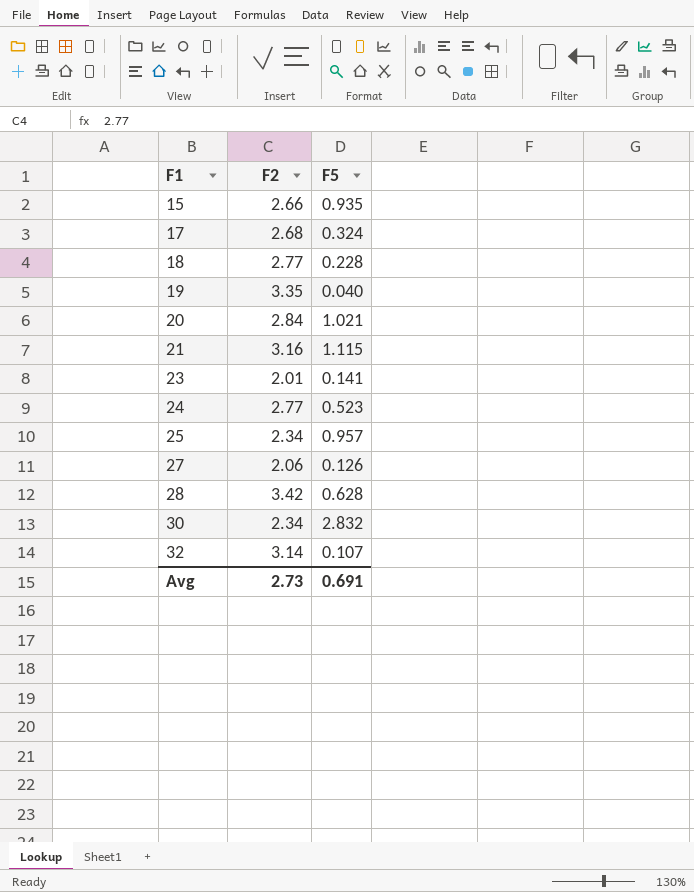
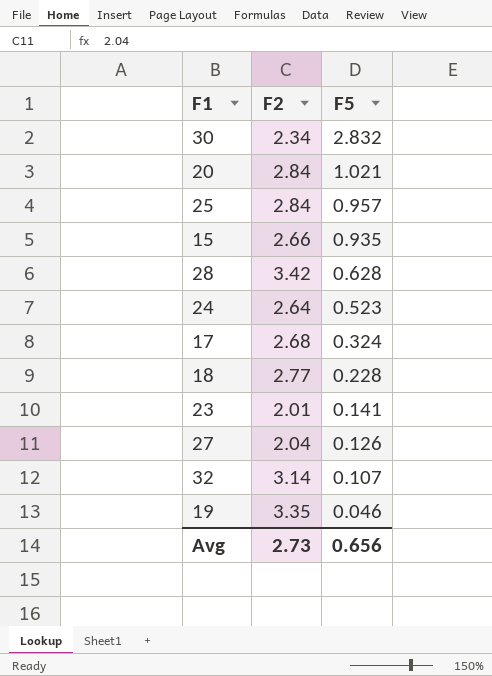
row order: F1 ascending -> F5 descending
row 21: 3.16 | 1.115 -> none
25 | F2: 2.34 -> 2.84
24 | F2: 2.77 -> 2.64
27 | F2: 2.06 -> 2.04
19 | F5: 0.040 -> 0.046
Avg | F5: 0.691 -> 0.656

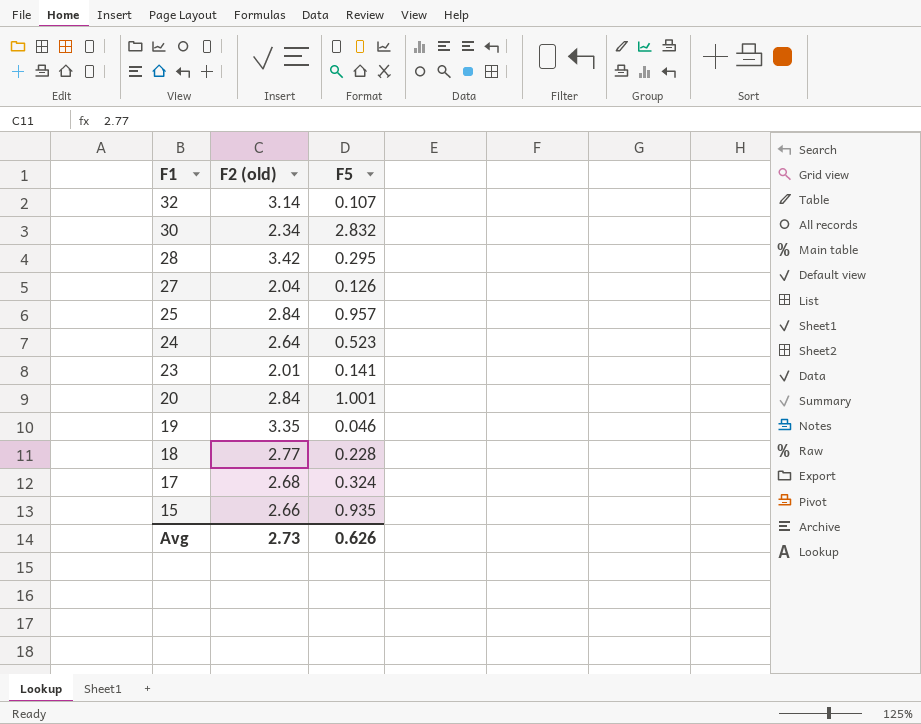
row order: F5 descending -> F1 descending
column name: F2 -> F2 (old)
28 | F5: 0.628 -> 0.295
20 | F5: 1.021 -> 1.001
Avg | F5: 0.656 -> 0.626

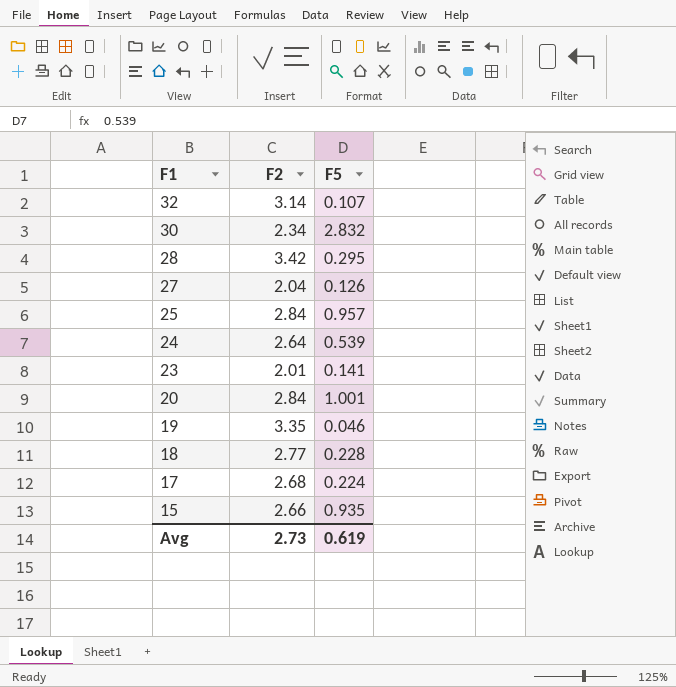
column name: F2 (old) -> F2
24 | F5: 0.523 -> 0.539
17 | F5: 0.324 -> 0.224
Avg | F5: 0.626 -> 0.619

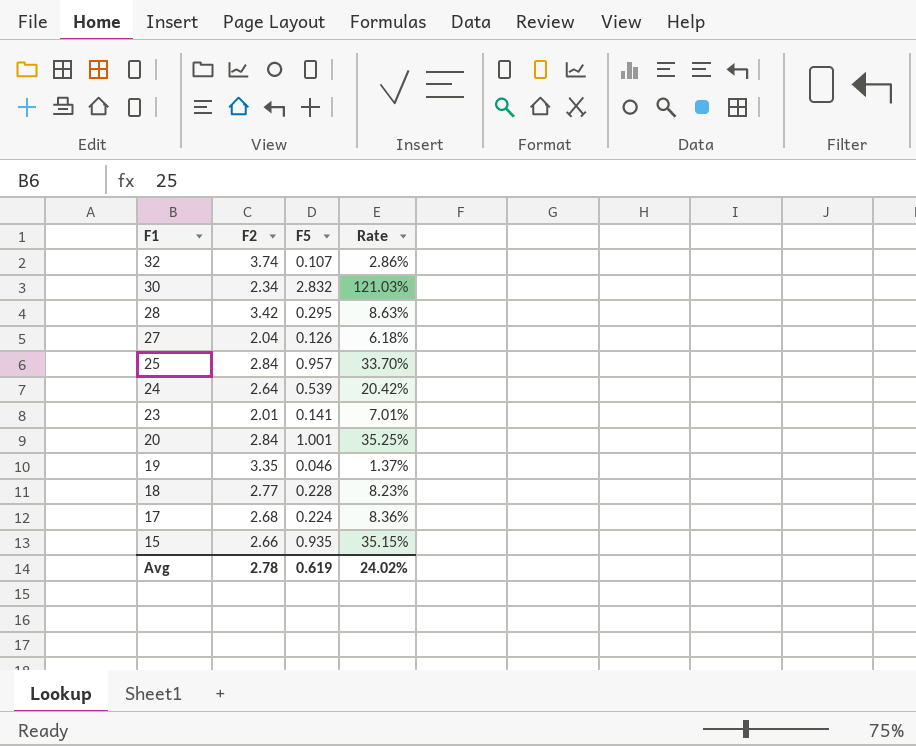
column Rate | formula: none -> [F5] / [F2]
32 | F2: 3.14 -> 3.74
Avg | F2: 2.73 -> 2.78

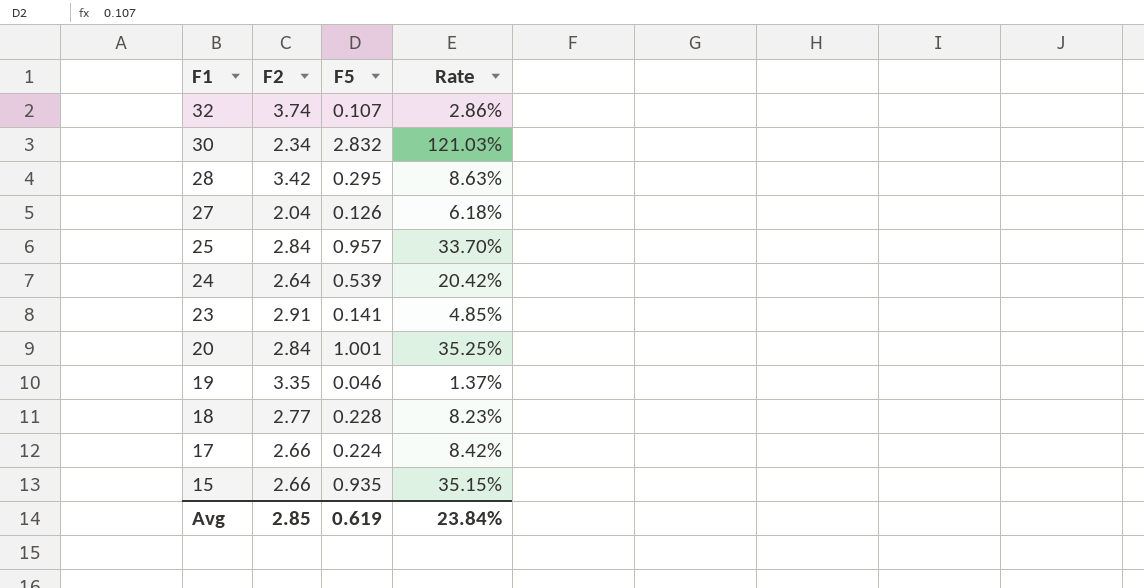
23 | F2: 2.01 -> 2.91
23 | Rate: 7.01% -> 4.85%
17 | F2: 2.68 -> 2.66
17 | Rate: 8.36% -> 8.42%
Avg | F2: 2.78 -> 2.85
Avg | Rate: 24.02% -> 23.84%

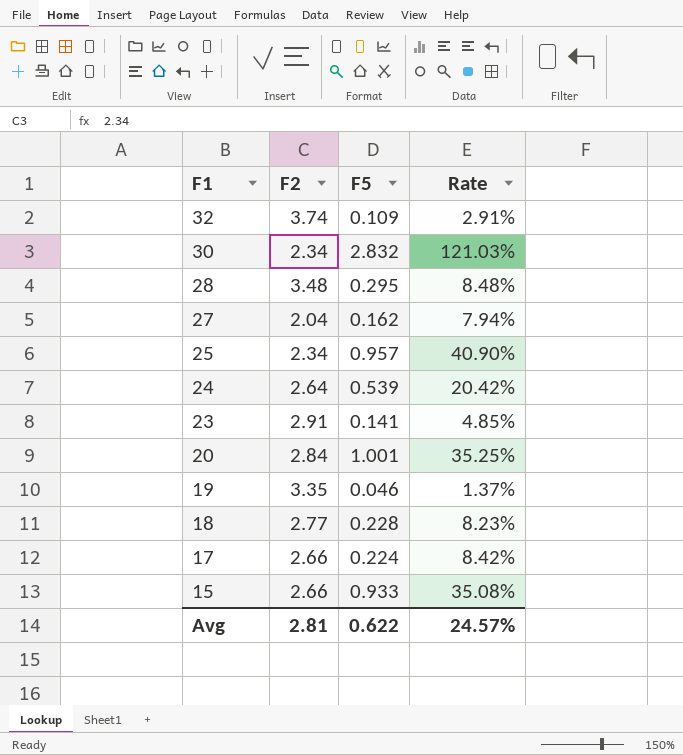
32 | F5: 0.107 -> 0.109
32 | Rate: 2.86% -> 2.91%
28 | F2: 3.42 -> 3.48
28 | Rate: 8.63% -> 8.48%
27 | F5: 0.126 -> 0.162
27 | Rate: 6.18% -> 7.94%
25 | F2: 2.84 -> 2.34
25 | Rate: 33.70% -> 40.90%
15 | F5: 0.935 -> 0.933
15 | Rate: 35.15% -> 35.08%
Avg | F2: 2.85 -> 2.81
Avg | F5: 0.619 -> 0.622
Avg | Rate: 23.84% -> 24.57%

